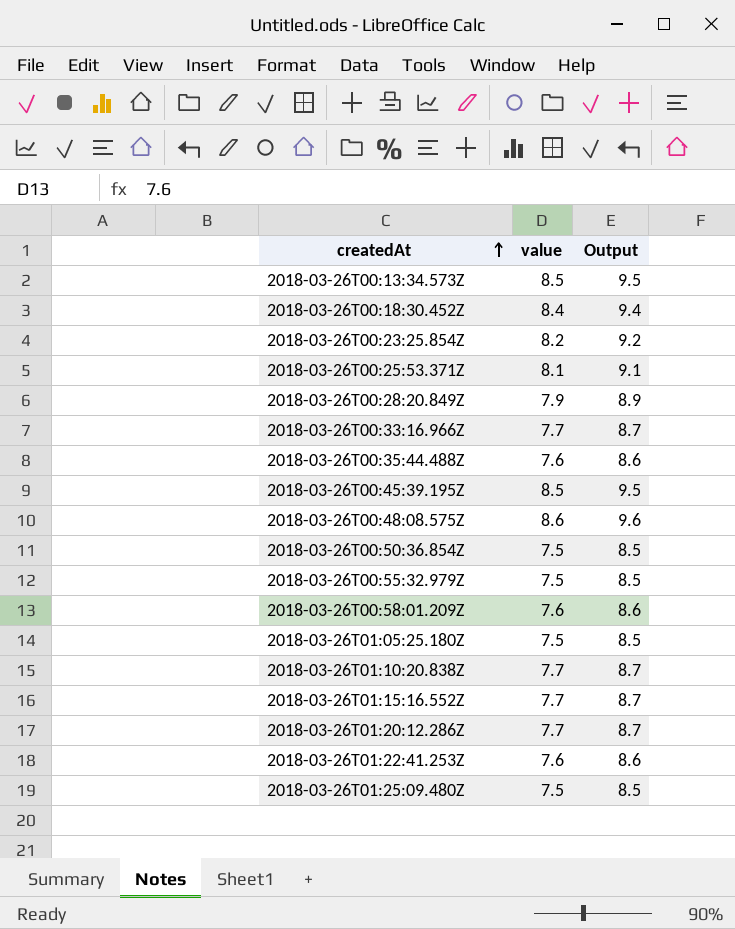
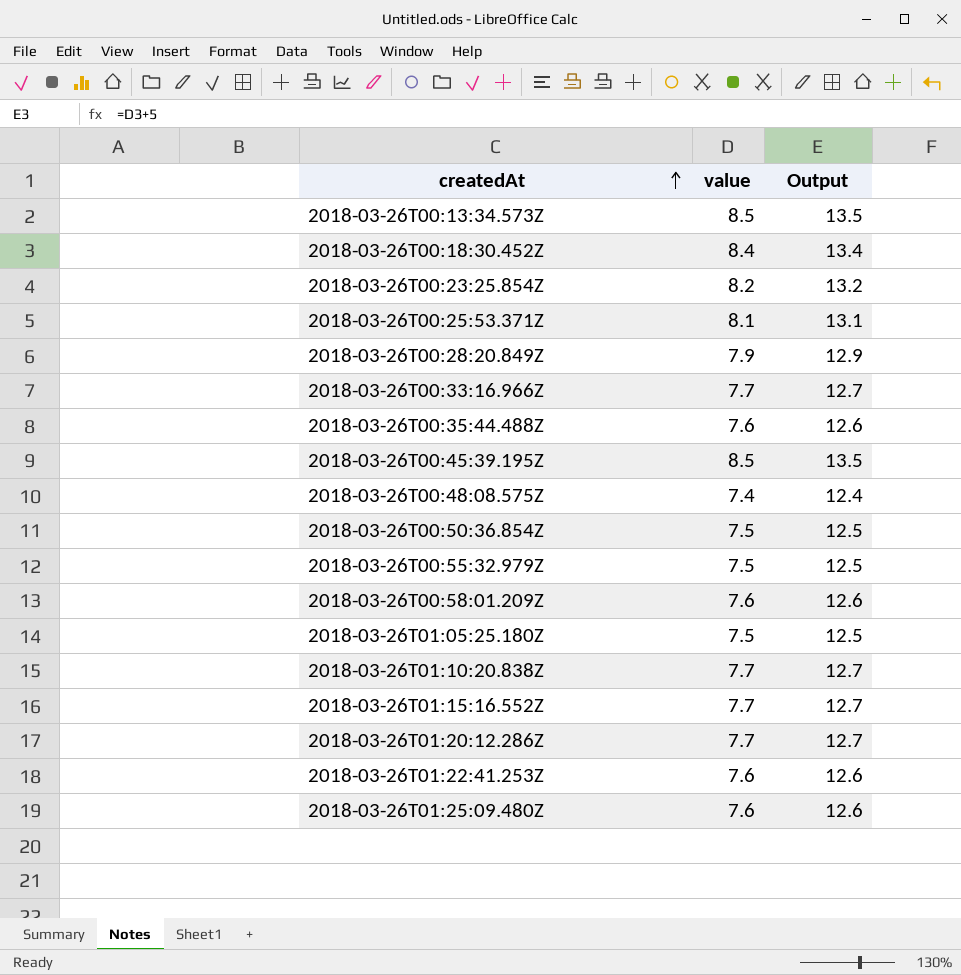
column Output | formula: [value] + 1 -> [value] + 5
2018-03-26T00:48:08.575Z | value: 8.6 -> 7.4
2018-03-26T01:25:09.480Z | value: 7.5 -> 7.6

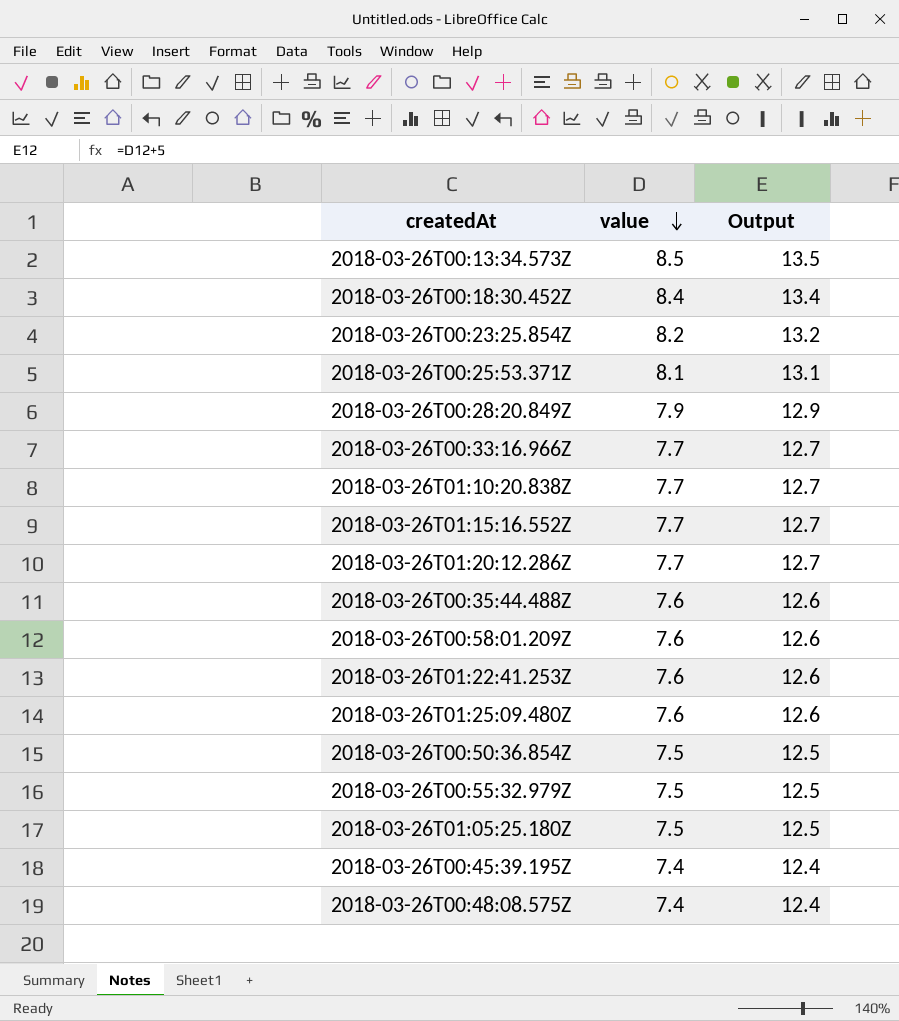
row order: createdAt ascending -> value descending
2018-03-26T00:45:39.195Z | value: 8.5 -> 7.4
2018-03-26T00:45:39.195Z | Output: 13.5 -> 12.4

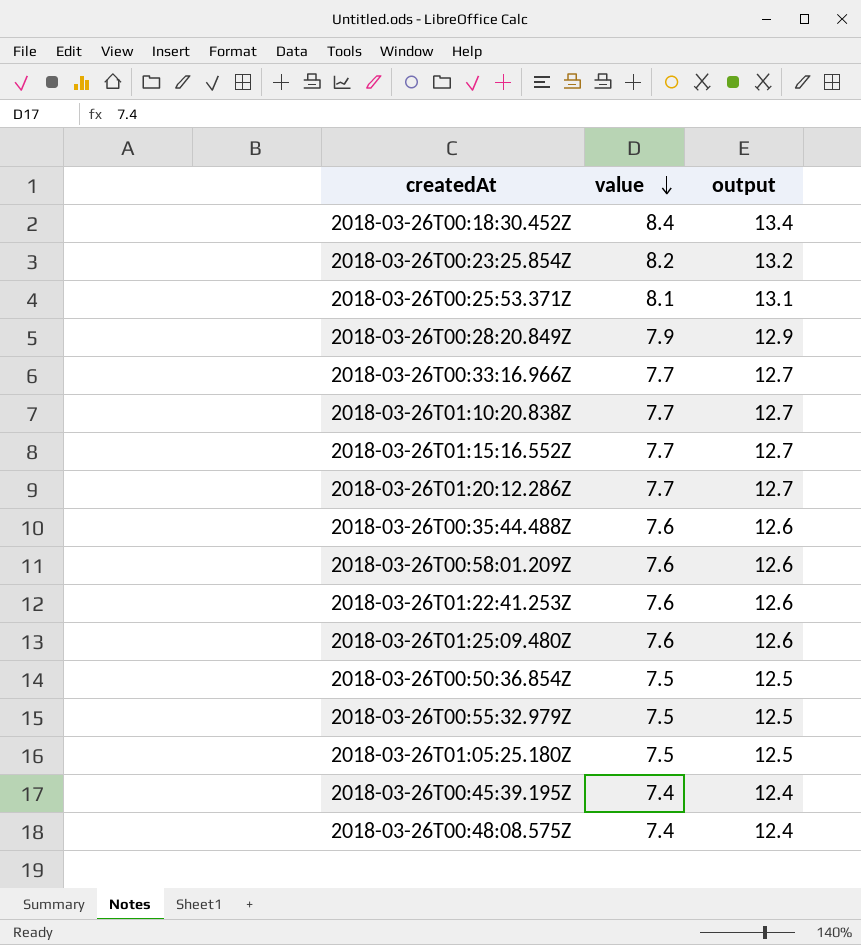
column name: Output -> output
row 2018-03-26T00:13:34.573Z: 8.5 | 13.5 -> none

